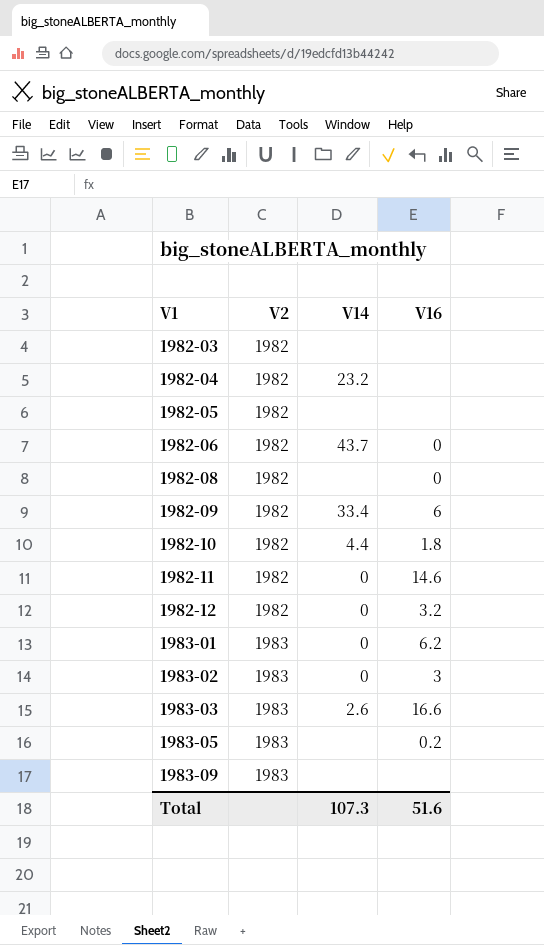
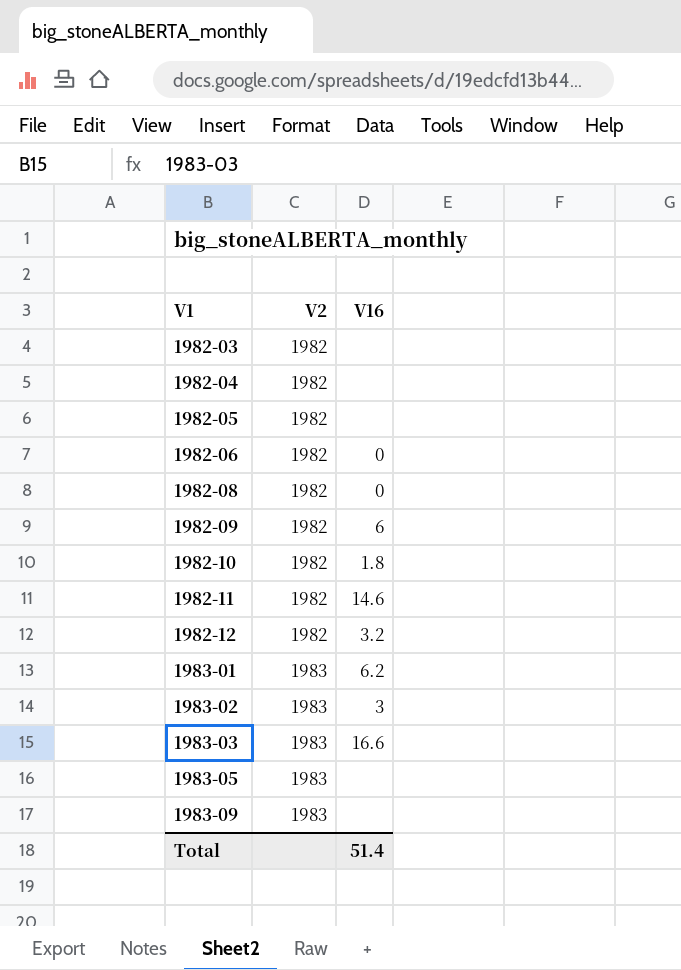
column V14 | position: 3 -> none
1983-05 | V16: 0.2 -> none
Total | V16: 51.6 -> 51.4

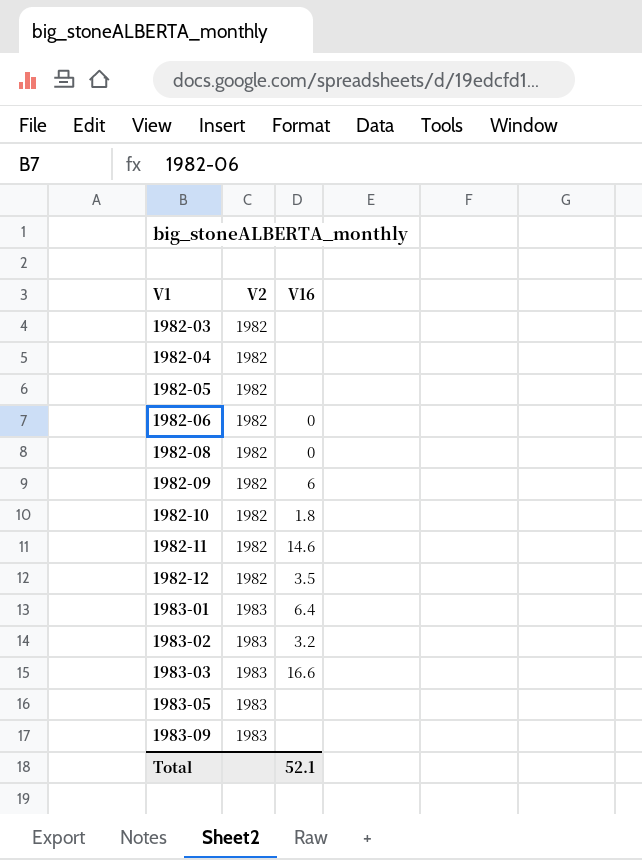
1982-12 | V16: 3.2 -> 3.5
1983-01 | V16: 6.2 -> 6.4
1983-02 | V16: 3 -> 3.2
Total | V16: 51.4 -> 52.1

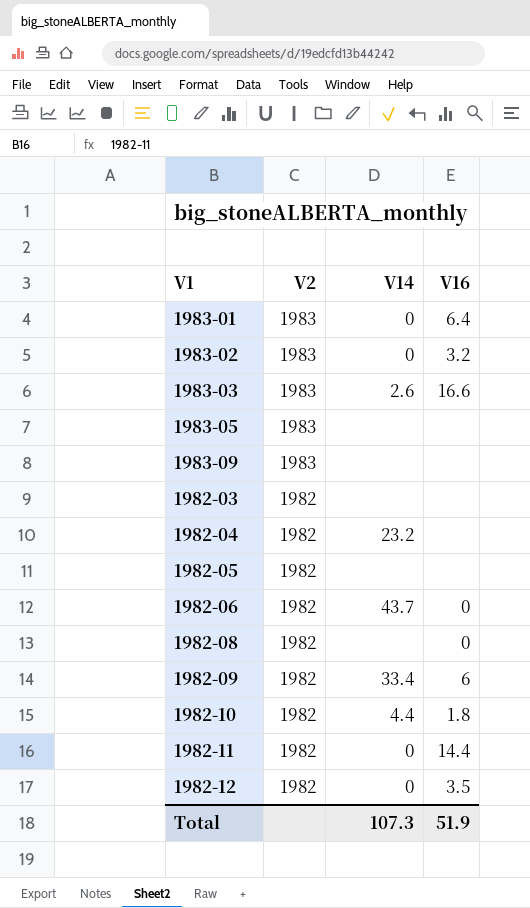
row order: V1 ascending -> V2 descending
column V14 | position: none -> 3
1982-11 | V16: 14.6 -> 14.4
Total | V16: 52.1 -> 51.9

